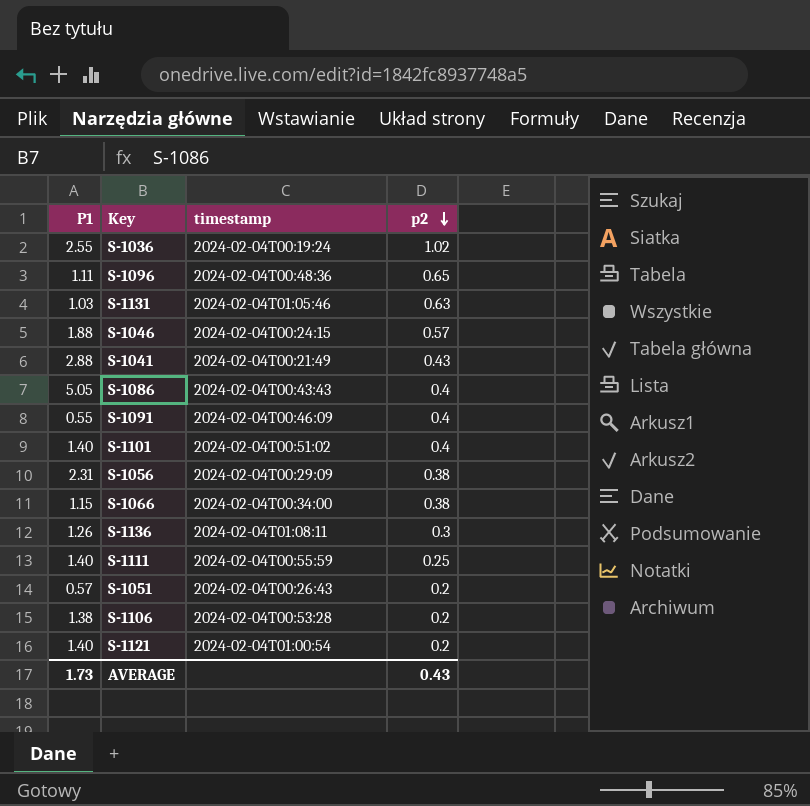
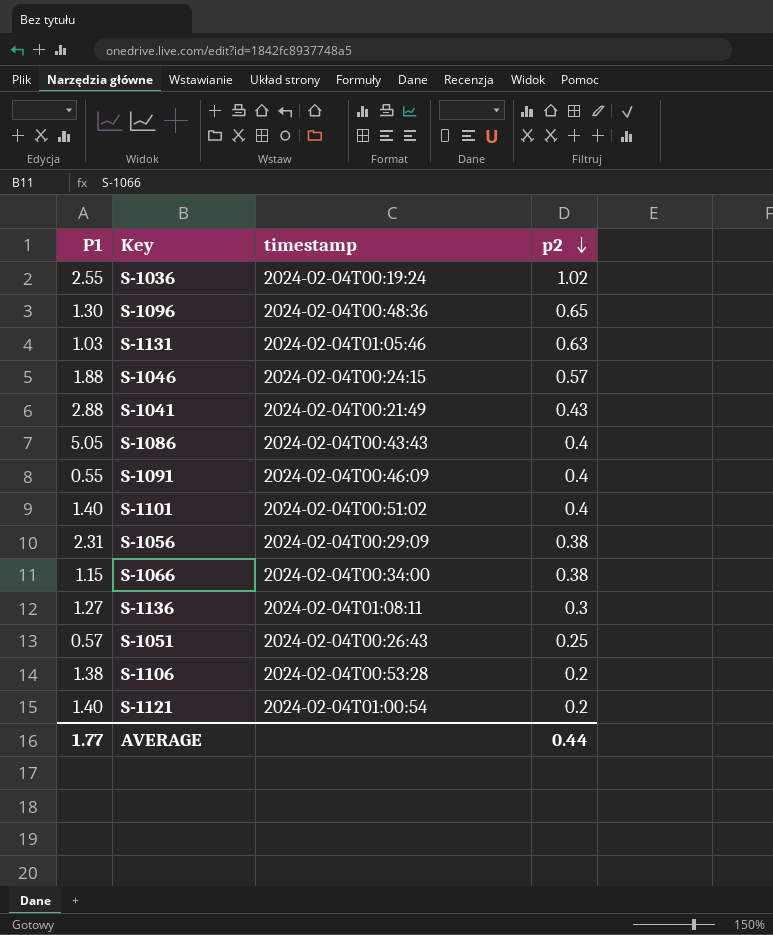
row S-1111: 1.40 | 2024-02-04T00:55:59 | 0.25 -> none
S-1096 | P1: 1.11 -> 1.30
S-1136 | P1: 1.26 -> 1.27
S-1051 | p2: 0.2 -> 0.25
AVERAGE | P1: 1.73 -> 1.77
AVERAGE | p2: 0.43 -> 0.44

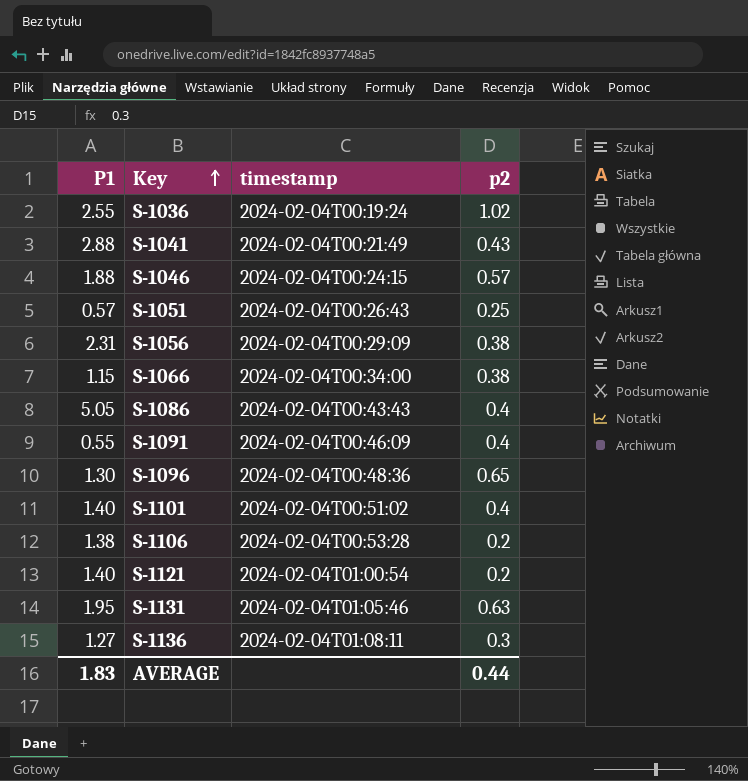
row order: p2 descending -> Key ascending
S-1131 | P1: 1.03 -> 1.95
AVERAGE | P1: 1.77 -> 1.83

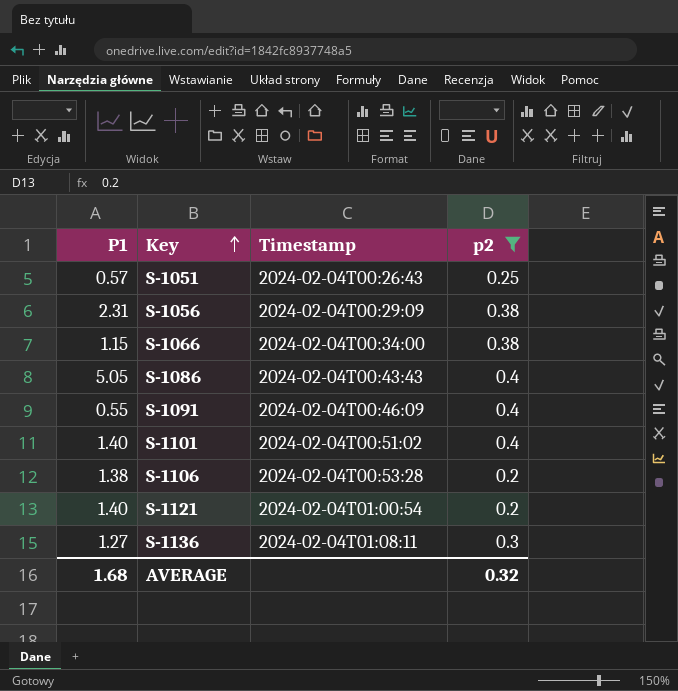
filter: none -> p2 <= 0.4
column name: timestamp -> Timestamp
AVERAGE | P1: 1.83 -> 1.68
AVERAGE | p2: 0.44 -> 0.32

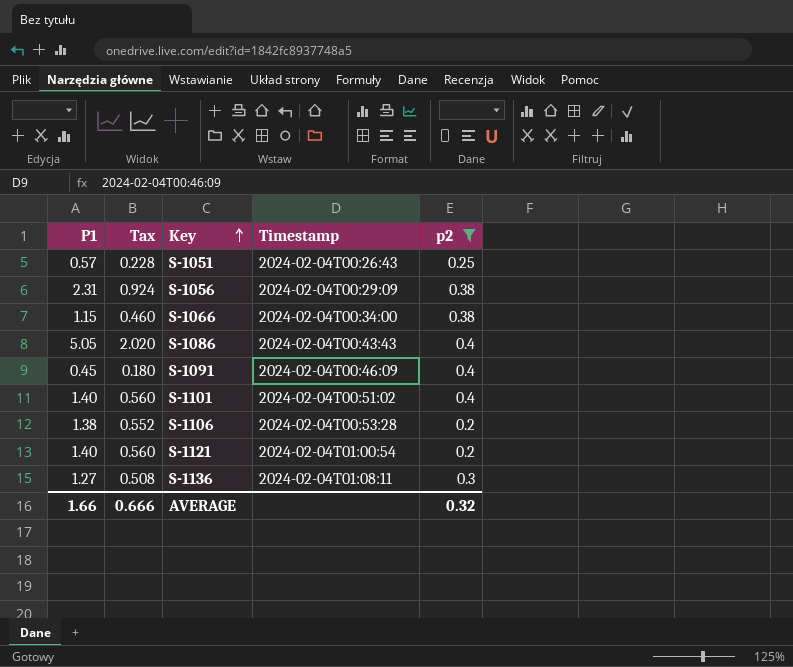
column Tax | formula: none -> [P1] * 0.4
S-1091 | P1: 0.55 -> 0.45
AVERAGE | P1: 1.68 -> 1.66

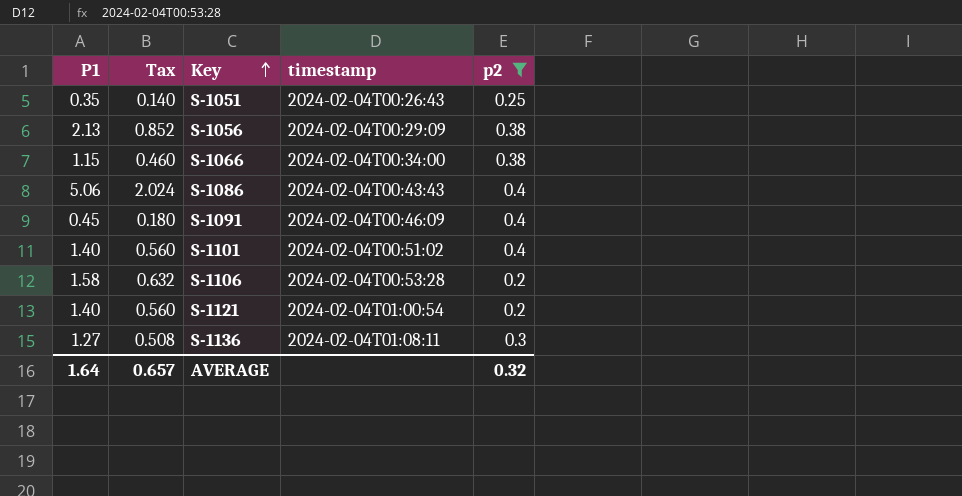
column name: Timestamp -> timestamp
S-1051 | P1: 0.57 -> 0.35
S-1051 | Tax: 0.228 -> 0.140
S-1056 | P1: 2.31 -> 2.13
S-1056 | Tax: 0.924 -> 0.852
S-1086 | P1: 5.05 -> 5.06
S-1086 | Tax: 2.020 -> 2.024
S-1106 | P1: 1.38 -> 1.58
S-1106 | Tax: 0.552 -> 0.632
AVERAGE | P1: 1.66 -> 1.64
AVERAGE | Tax: 0.666 -> 0.657

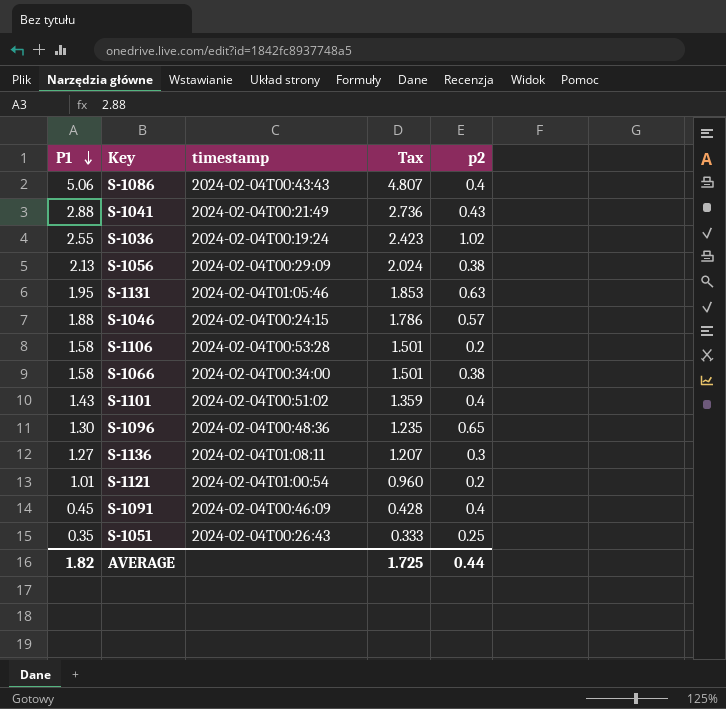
filter: p2 <= 0.4 -> none
row order: Key ascending -> P1 descending
column Tax | formula: [P1] * 0.4 -> [P1] * 0.95
column Tax | position: 2 -> 4
S-1066 | P1: 1.15 -> 1.58
S-1101 | P1: 1.40 -> 1.43
S-1121 | P1: 1.40 -> 1.01
AVERAGE | P1: 1.64 -> 1.82
AVERAGE | Tax: 0.657 -> 1.725
AVERAGE | p2: 0.32 -> 0.44

